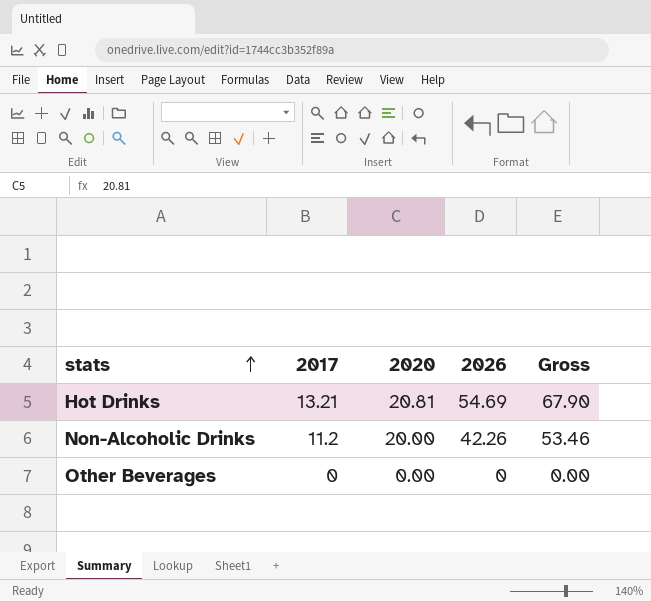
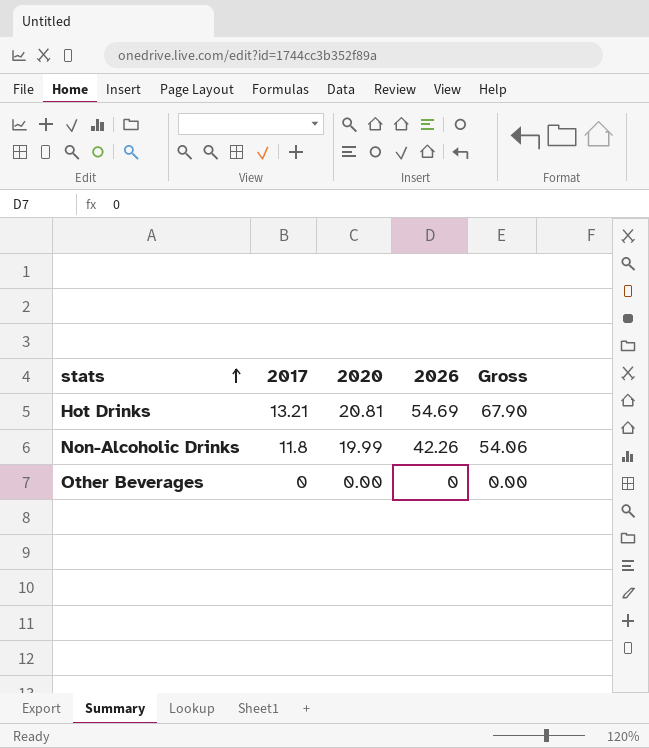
Non-Alcoholic Drinks | 2017: 11.2 -> 11.8
Non-Alcoholic Drinks | 2020: 20.00 -> 19.99
Non-Alcoholic Drinks | Gross: 53.46 -> 54.06

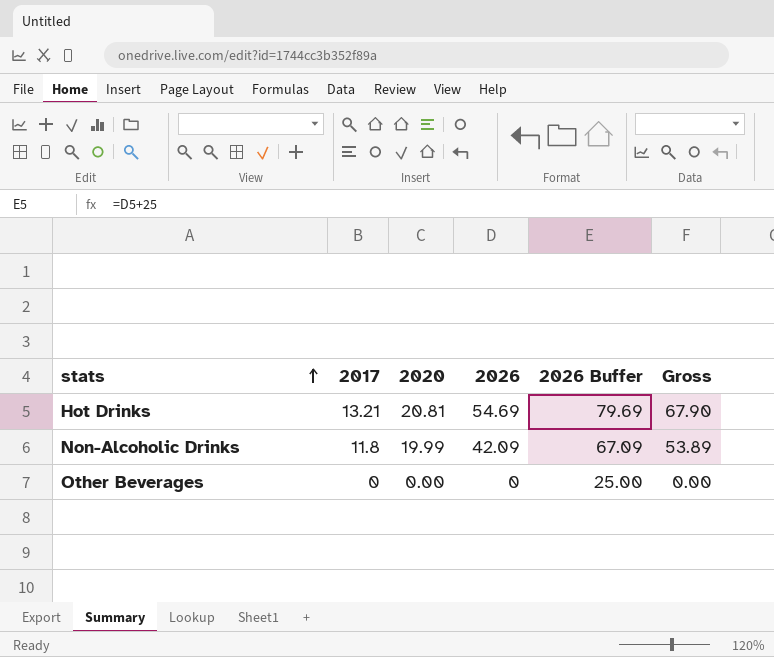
column 2026 Buffer | formula: none -> [2026] + 25
Non-Alcoholic Drinks | 2026: 42.26 -> 42.09
Non-Alcoholic Drinks | Gross: 54.06 -> 53.89

